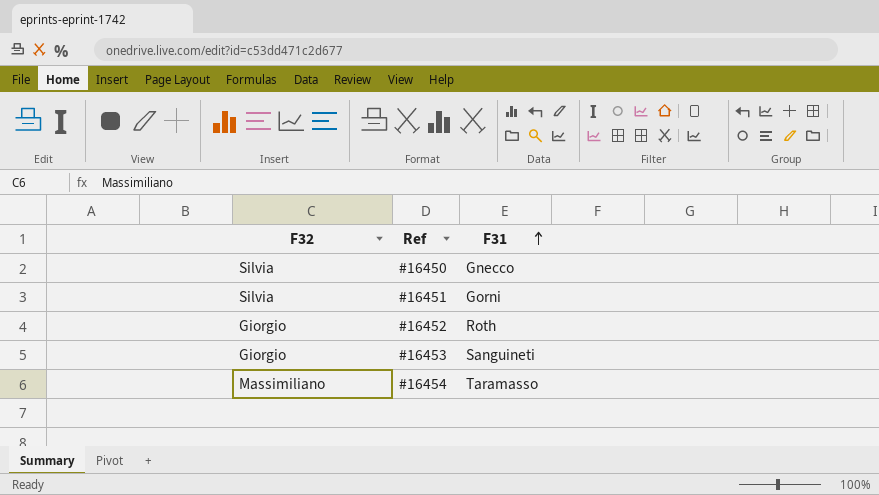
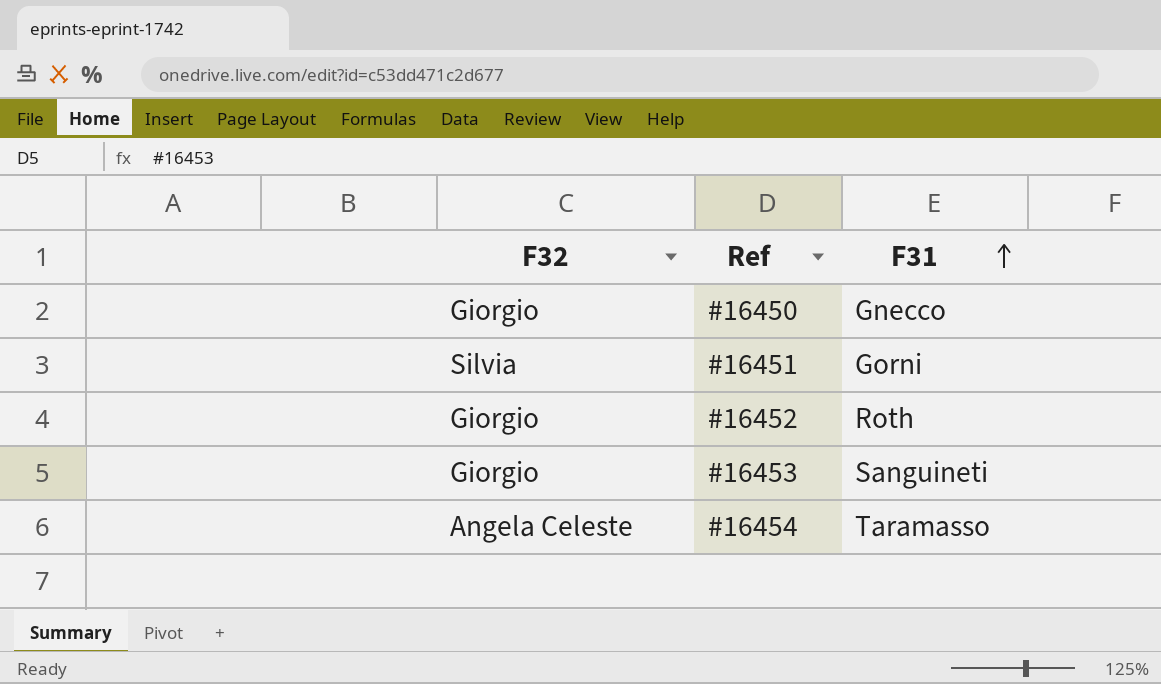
#16450 | F32: Silvia -> Giorgio
#16454 | F32: Massimiliano -> Angela Celeste

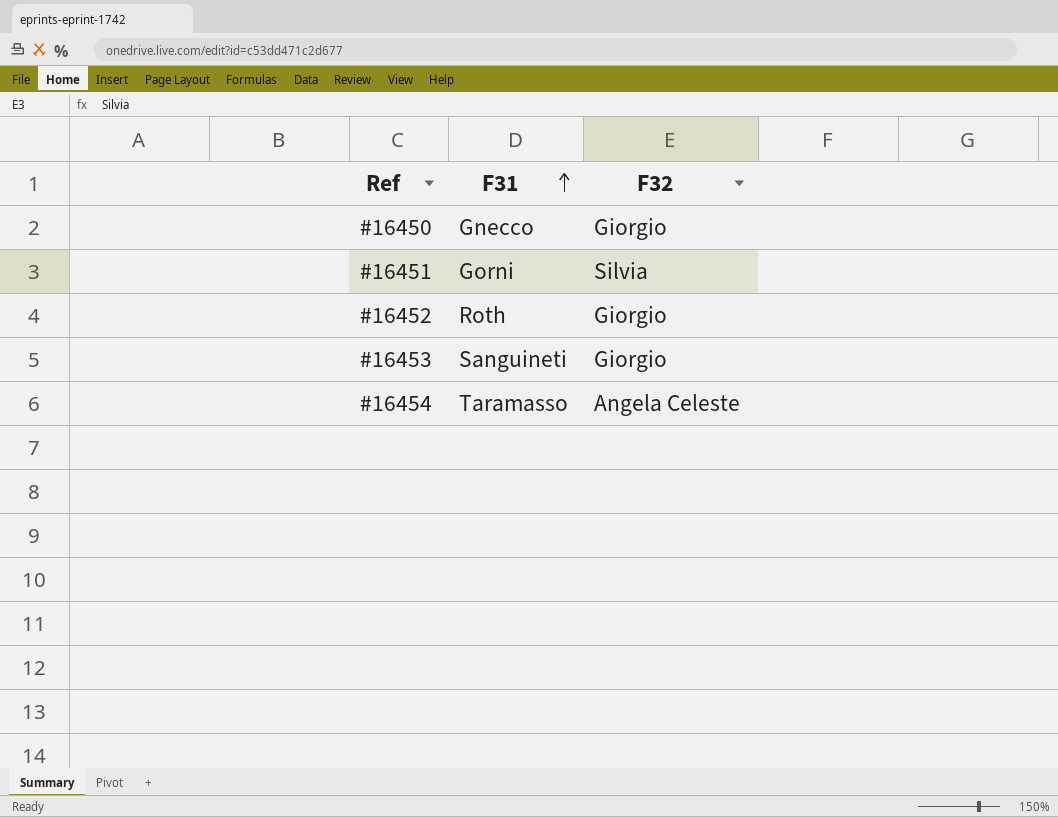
column F32 | position: 1 -> 3

